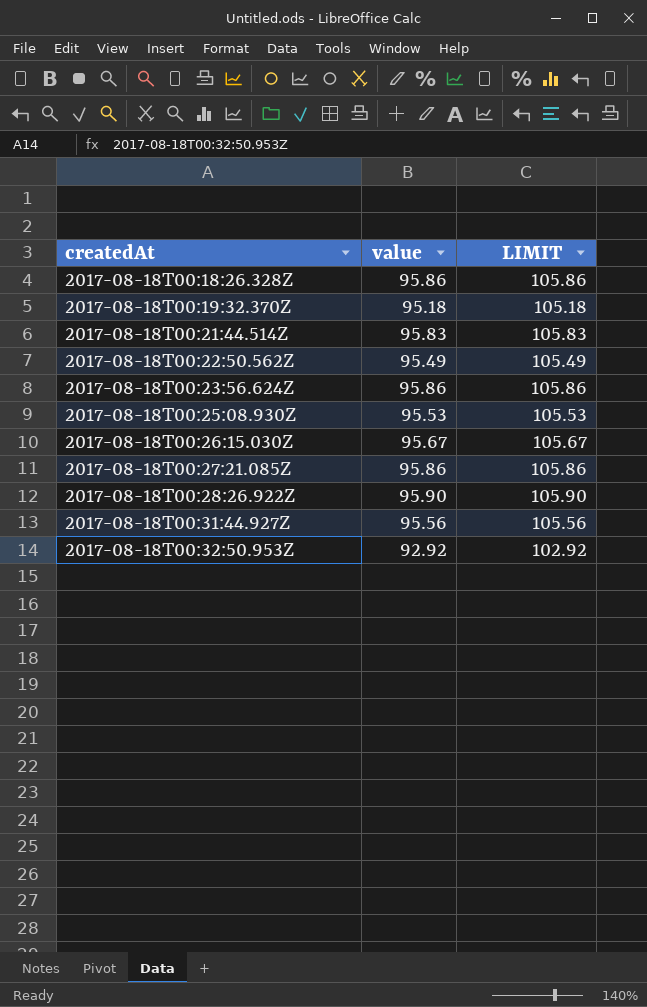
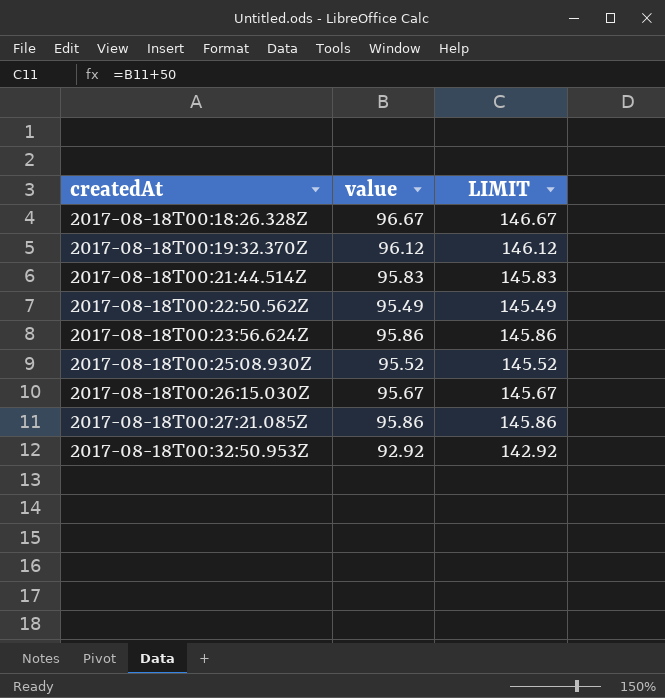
column LIMIT | formula: [value] + 10 -> [value] + 50
row 2017-08-18T00:28:26.922Z: 95.90 | 105.90 -> none
row 2017-08-18T00:31:44.927Z: 95.56 | 105.56 -> none
2017-08-18T00:18:26.328Z | value: 95.86 -> 96.67
2017-08-18T00:19:32.370Z | value: 95.18 -> 96.12
2017-08-18T00:25:08.930Z | value: 95.53 -> 95.52

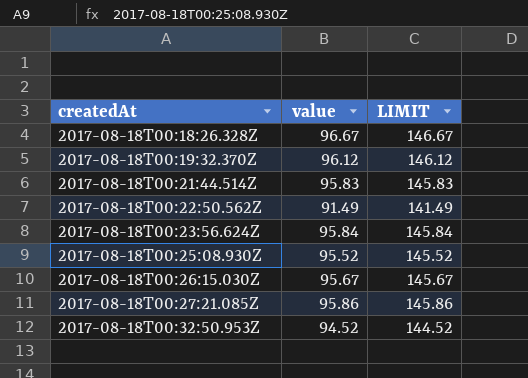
2017-08-18T00:22:50.562Z | value: 95.49 -> 91.49
2017-08-18T00:22:50.562Z | LIMIT: 145.49 -> 141.49
2017-08-18T00:23:56.624Z | value: 95.86 -> 95.84
2017-08-18T00:23:56.624Z | LIMIT: 145.86 -> 145.84
2017-08-18T00:32:50.953Z | value: 92.92 -> 94.52
2017-08-18T00:32:50.953Z | LIMIT: 142.92 -> 144.52

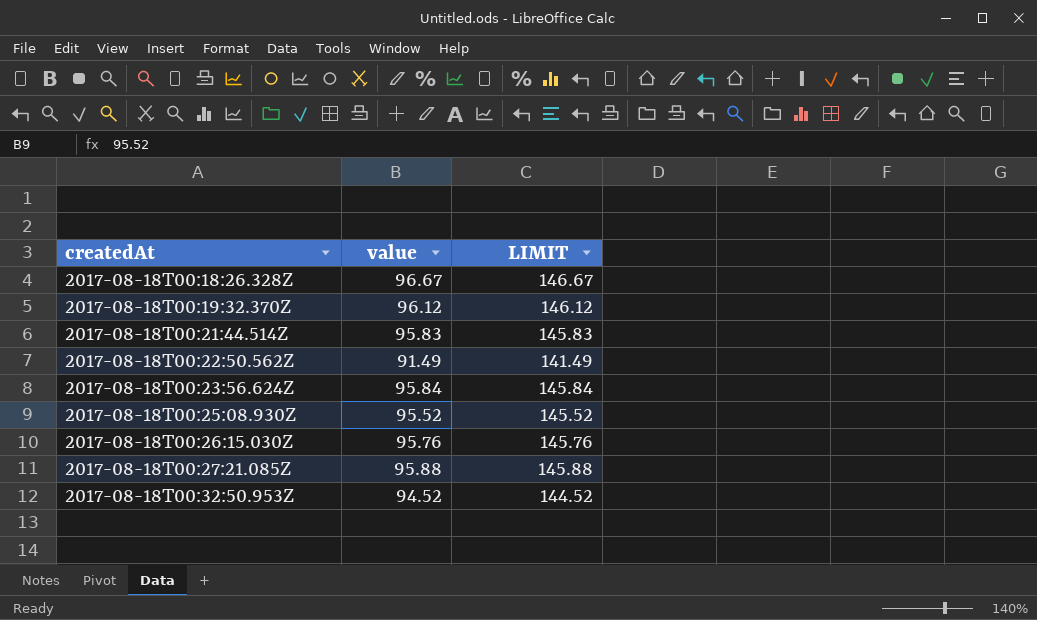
2017-08-18T00:26:15.030Z | value: 95.67 -> 95.76
2017-08-18T00:26:15.030Z | LIMIT: 145.67 -> 145.76
2017-08-18T00:27:21.085Z | value: 95.86 -> 95.88
2017-08-18T00:27:21.085Z | LIMIT: 145.86 -> 145.88

